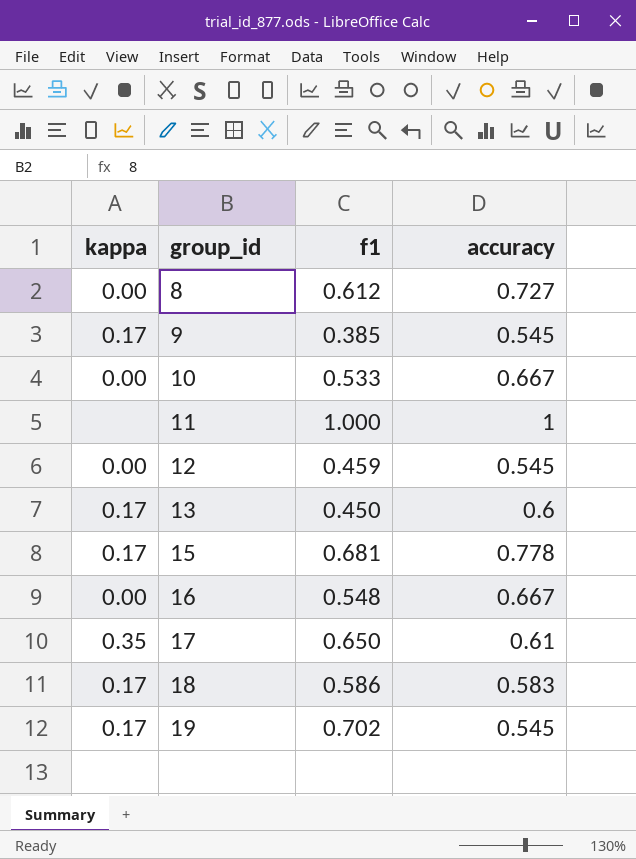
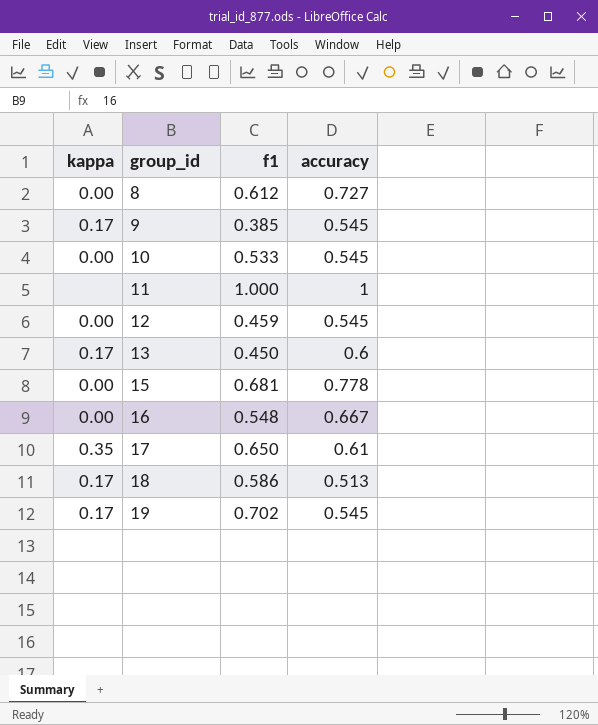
10 | accuracy: 0.667 -> 0.545
15 | kappa: 0.17 -> 0.00
18 | accuracy: 0.583 -> 0.513

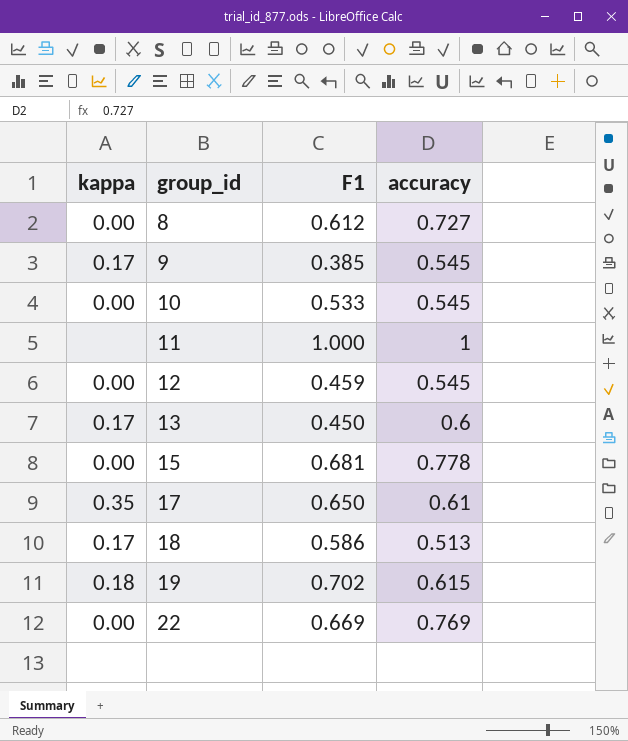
column name: f1 -> F1
row 16: 0.00 | 0.548 | 0.667 -> none
19 | kappa: 0.17 -> 0.18
19 | accuracy: 0.545 -> 0.615
row 22: none -> 0.00 | 0.669 | 0.769

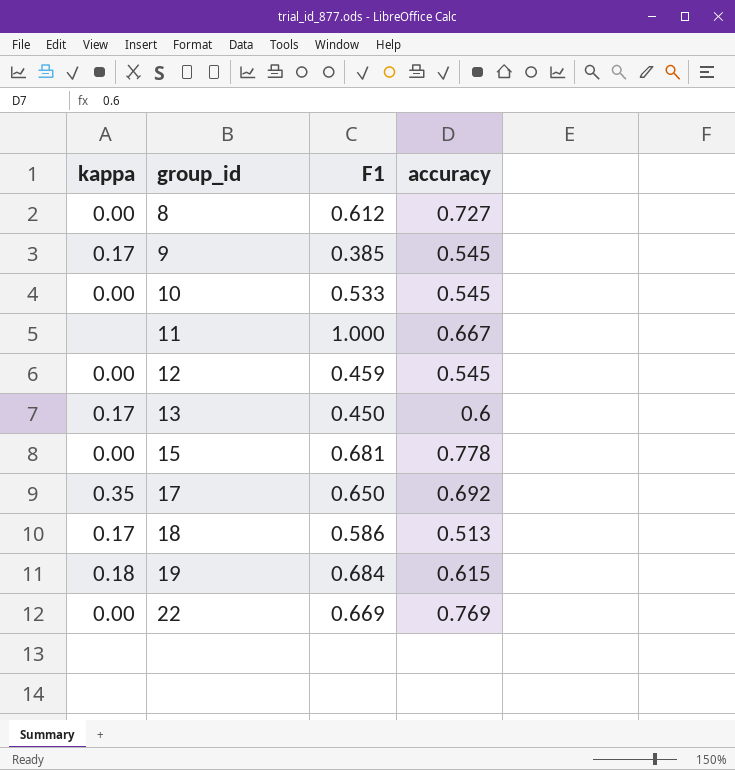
11 | accuracy: 1 -> 0.667
17 | accuracy: 0.61 -> 0.692
19 | F1: 0.702 -> 0.684

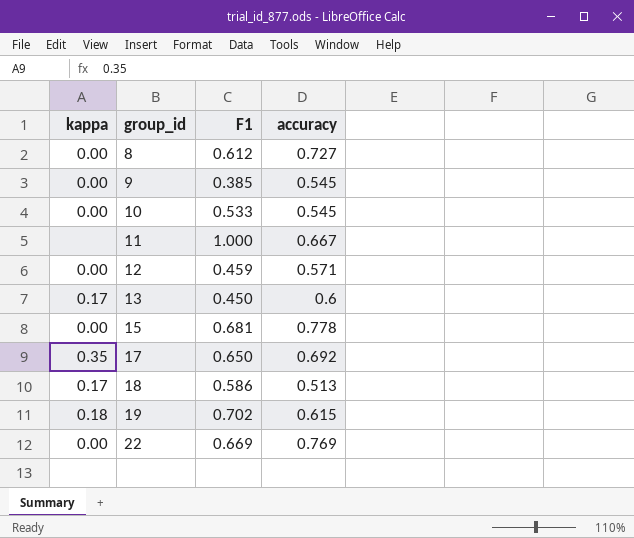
9 | kappa: 0.17 -> 0.00
12 | accuracy: 0.545 -> 0.571
19 | F1: 0.684 -> 0.702

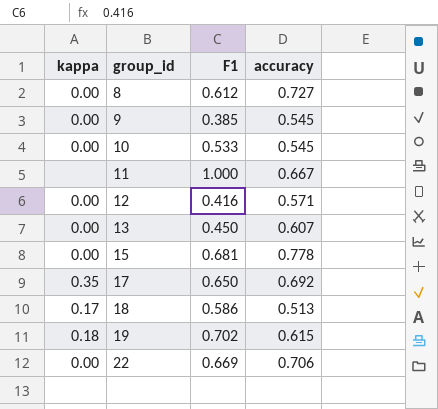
12 | F1: 0.459 -> 0.416
13 | kappa: 0.17 -> 0.00
13 | accuracy: 0.6 -> 0.607
22 | accuracy: 0.769 -> 0.706

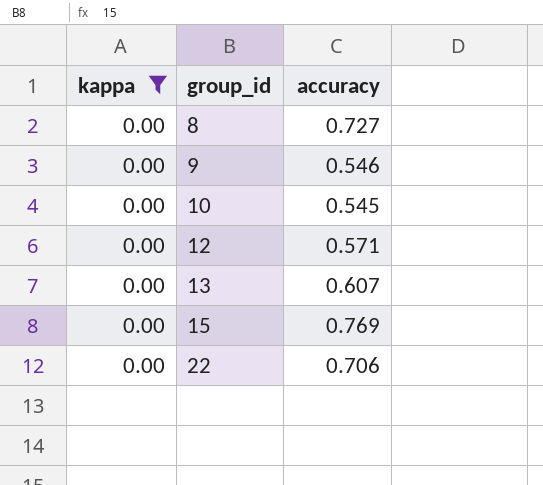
filter: none -> kappa = 0.00
column F1 | position: 3 -> none
9 | accuracy: 0.545 -> 0.546
15 | accuracy: 0.778 -> 0.769

